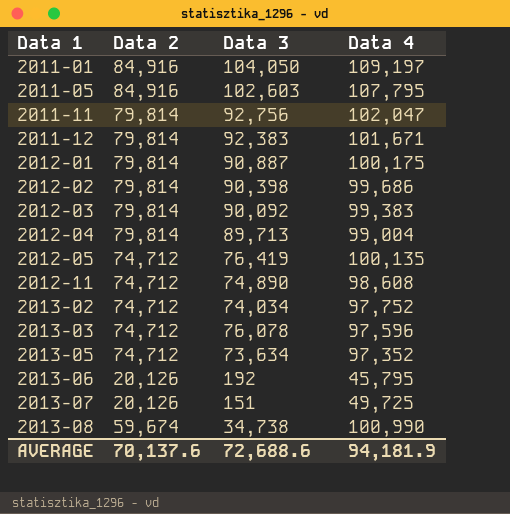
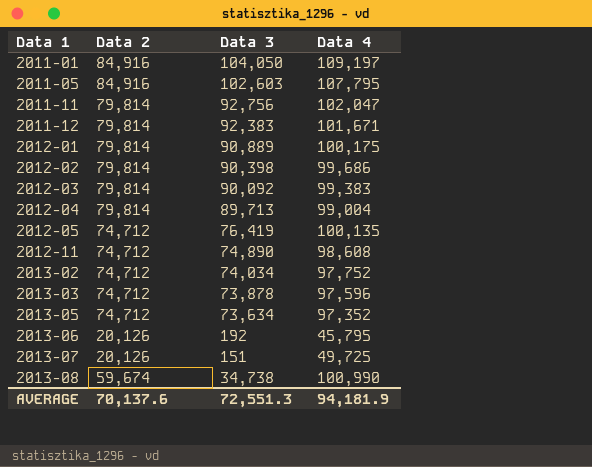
2012-01 | Data 3: 90,887 -> 90,889
2013-03 | Data 3: 76,078 -> 73,878
AVERAGE | Data 3: 72,688.6 -> 72,551.3

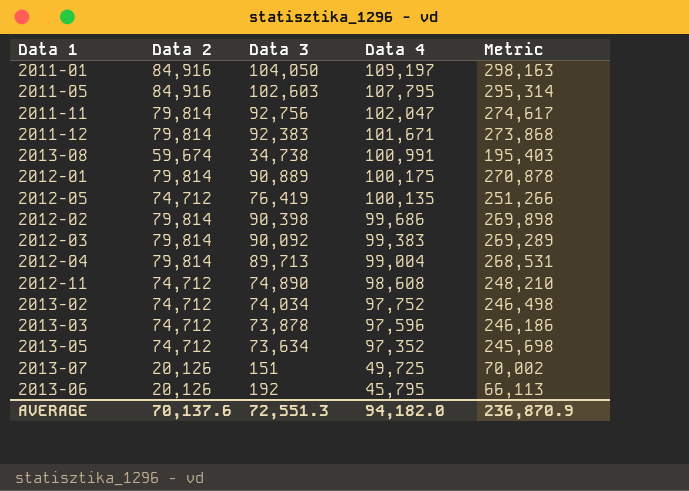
row order: Data 1 ascending -> Data 4 descending
column Metric | formula: none -> [Data 2] + [Data 3] + [Data 4]
2013-08 | Data 4: 100,990 -> 100,991
AVERAGE | Data 4: 94,181.9 -> 94,182.0

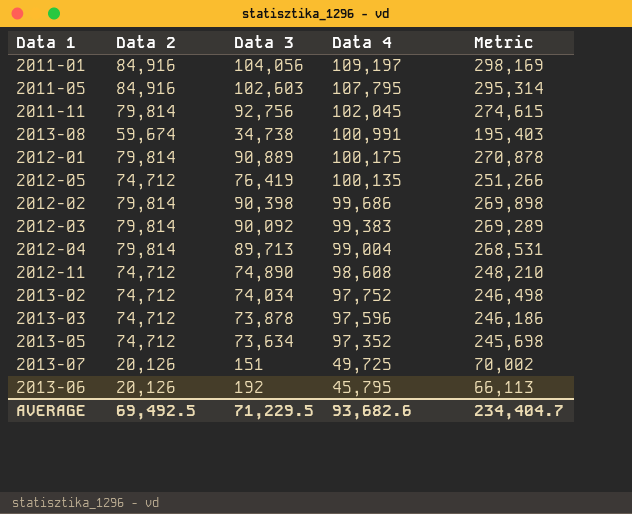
row 2011-12: 79,814 | 92,383 | 101,671 | 273,868 -> none
2011-01 | Data 3: 104,050 -> 104,056
2011-01 | Metric: 298,163 -> 298,169
2011-11 | Data 4: 102,047 -> 102,045
2011-11 | Metric: 274,617 -> 274,615
AVERAGE | Data 2: 70,137.6 -> 69,492.5
AVERAGE | Data 3: 72,551.3 -> 71,229.5
AVERAGE | Data 4: 94,182.0 -> 93,682.6
AVERAGE | Metric: 236,870.9 -> 234,404.7

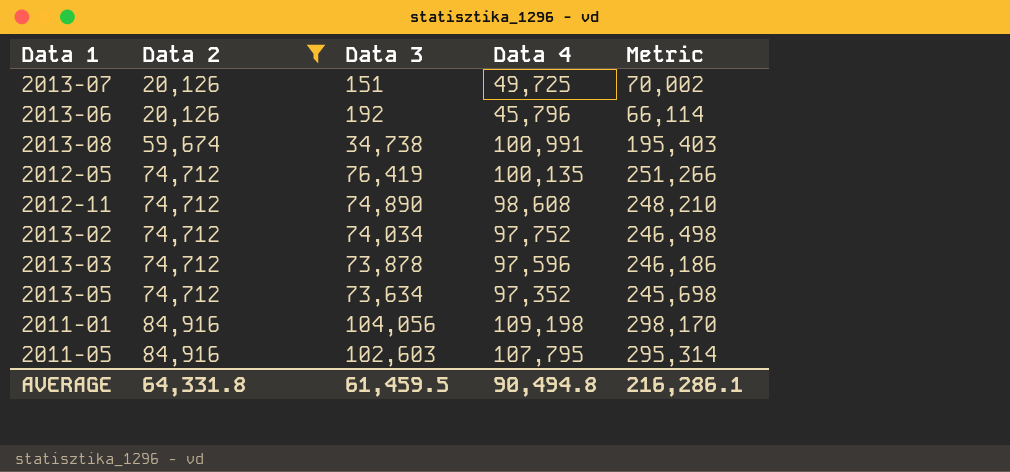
filter: none -> Data 2 != 79,814
row order: Data 4 descending -> Data 2 ascending
2013-06 | Data 4: 45,795 -> 45,796
2013-06 | Metric: 66,113 -> 66,114
2011-01 | Data 4: 109,197 -> 109,198
2011-01 | Metric: 298,169 -> 298,170
AVERAGE | Data 2: 69,492.5 -> 64,331.8
AVERAGE | Data 3: 71,229.5 -> 61,459.5
AVERAGE | Data 4: 93,682.6 -> 90,494.8
AVERAGE | Metric: 234,404.7 -> 216,286.1

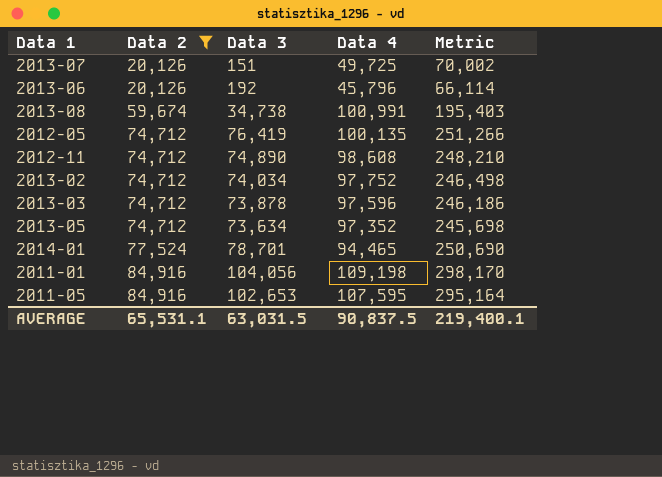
row 2014-01: none -> 77,524 | 78,701 | 94,465 | 250,690
2011-05 | Data 3: 102,603 -> 102,653
2011-05 | Data 4: 107,795 -> 107,595
2011-05 | Metric: 295,314 -> 295,164
AVERAGE | Data 2: 64,331.8 -> 65,531.1
AVERAGE | Data 3: 61,459.5 -> 63,031.5
AVERAGE | Data 4: 90,494.8 -> 90,837.5
AVERAGE | Metric: 216,286.1 -> 219,400.1

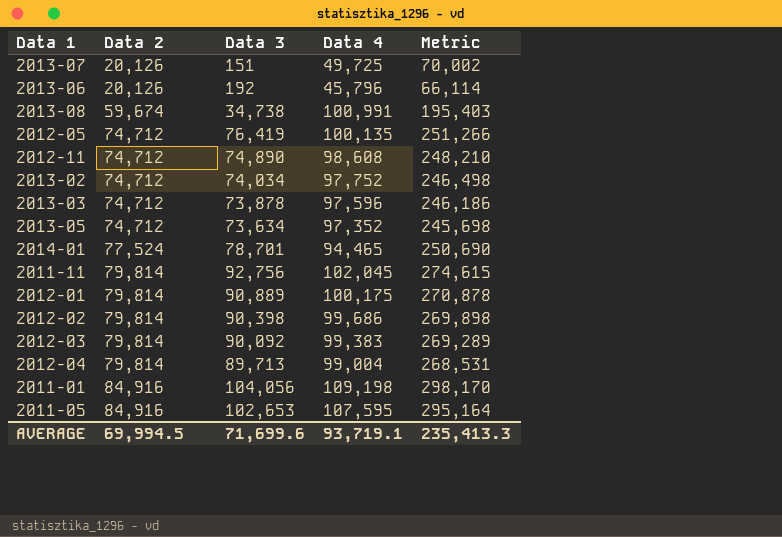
filter: Data 2 != 79,814 -> none
AVERAGE | Data 2: 65,531.1 -> 69,994.5
AVERAGE | Data 3: 63,031.5 -> 71,699.6
AVERAGE | Data 4: 90,837.5 -> 93,719.1
AVERAGE | Metric: 219,400.1 -> 235,413.3

